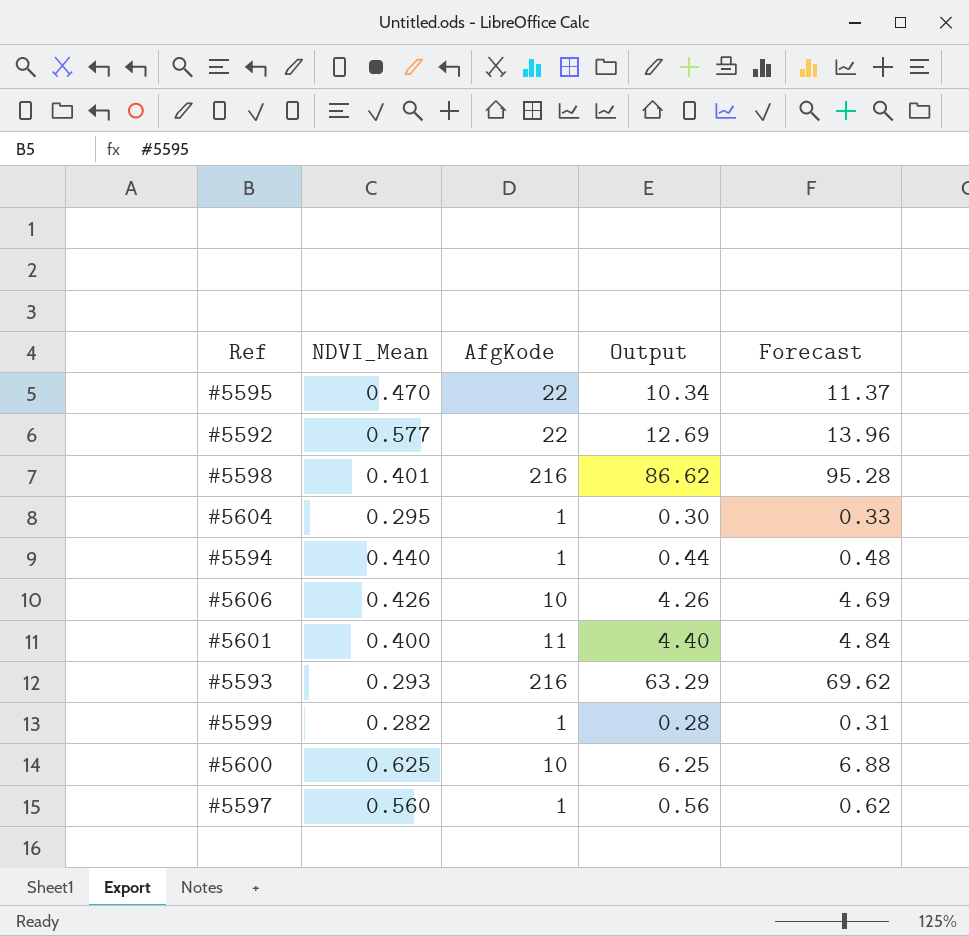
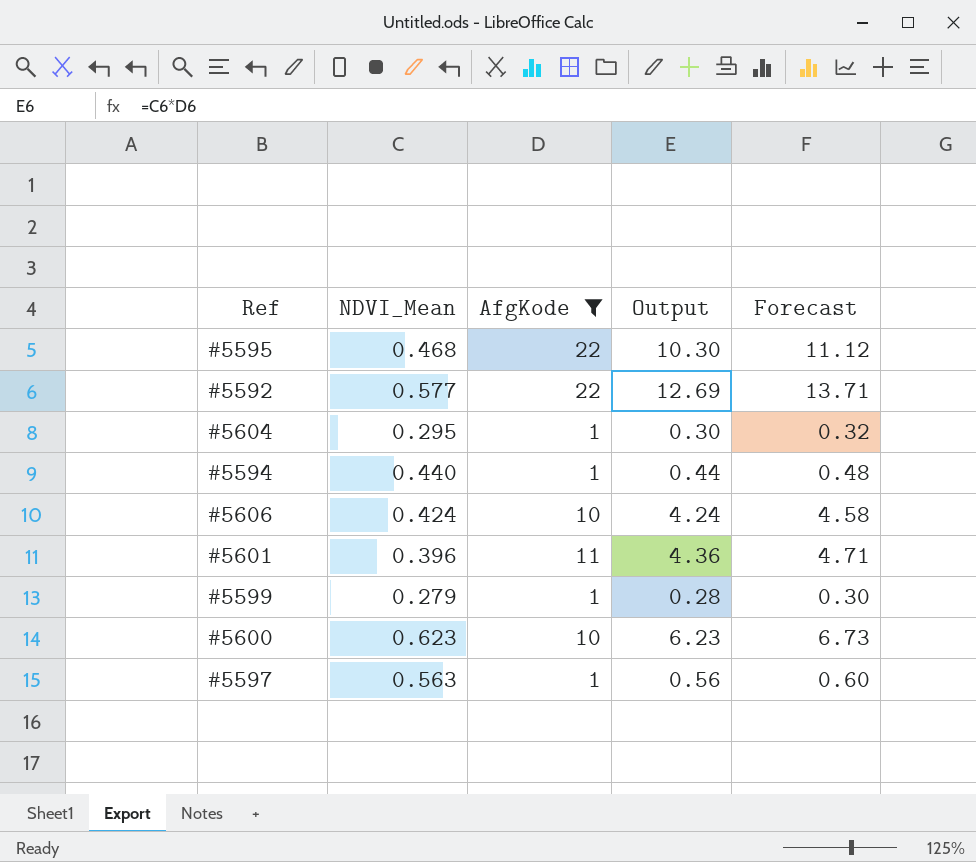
filter: none -> AfgKode != 216
column Forecast | formula: [Output] * 1.1 -> [Output] * 1.08
#5595 | NDVI_Mean: 0.470 -> 0.468
#5595 | Output: 10.34 -> 10.30
#5606 | NDVI_Mean: 0.426 -> 0.424
#5606 | Output: 4.26 -> 4.24
#5601 | NDVI_Mean: 0.400 -> 0.396
#5601 | Output: 4.40 -> 4.36
#5599 | NDVI_Mean: 0.282 -> 0.279
#5600 | NDVI_Mean: 0.625 -> 0.623
#5600 | Output: 6.25 -> 6.23
#5597 | NDVI_Mean: 0.560 -> 0.563

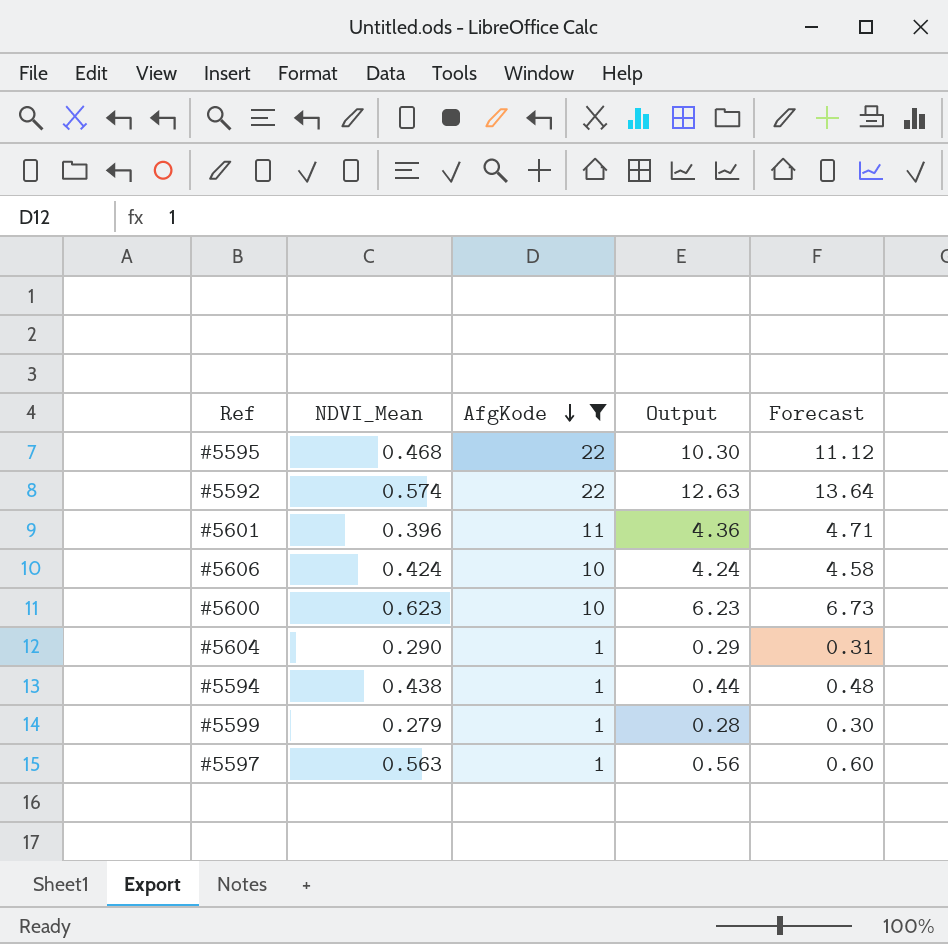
row order: none -> AfgKode descending
#5592 | NDVI_Mean: 0.577 -> 0.574
#5592 | Output: 12.69 -> 12.63
#5592 | Forecast: 13.71 -> 13.64
#5604 | NDVI_Mean: 0.295 -> 0.290
#5604 | Output: 0.30 -> 0.29
#5604 | Forecast: 0.32 -> 0.31
#5594 | NDVI_Mean: 0.440 -> 0.438

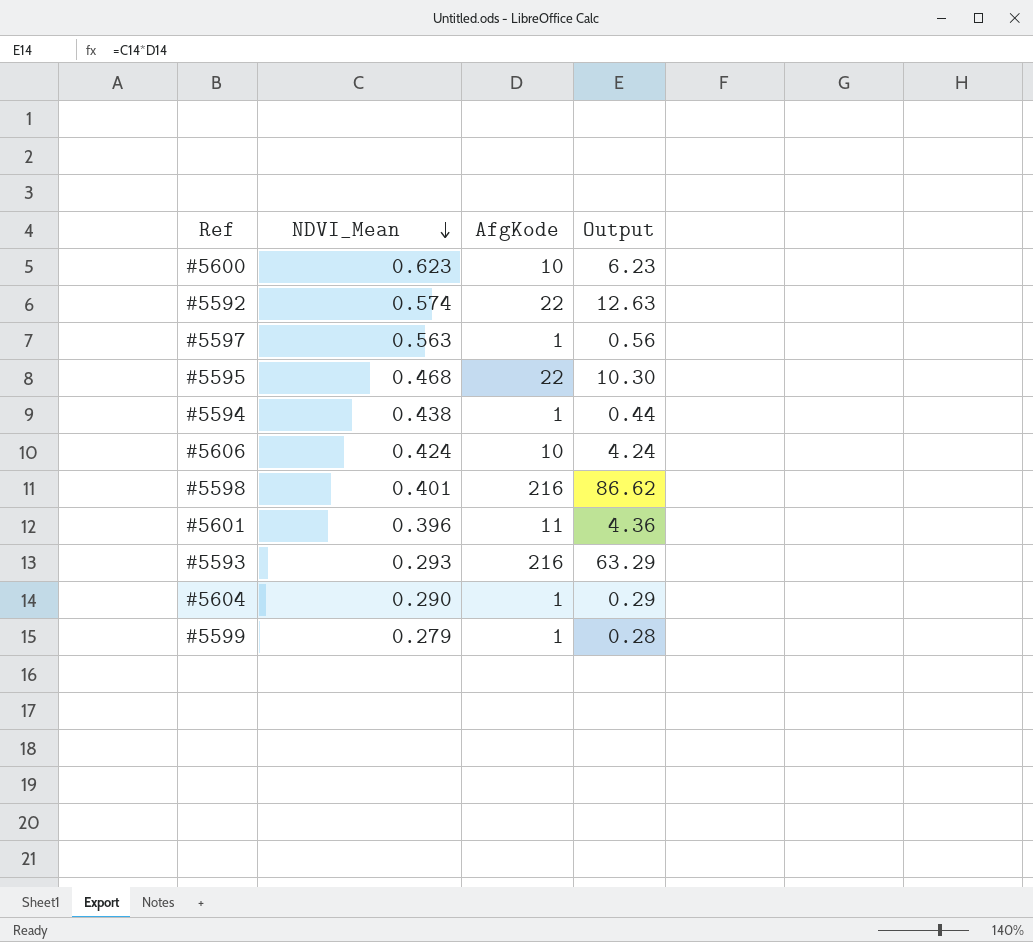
filter: AfgKode != 216 -> none
row order: AfgKode descending -> NDVI_Mean descending
column Forecast | formula: [Output] * 1.08 -> none

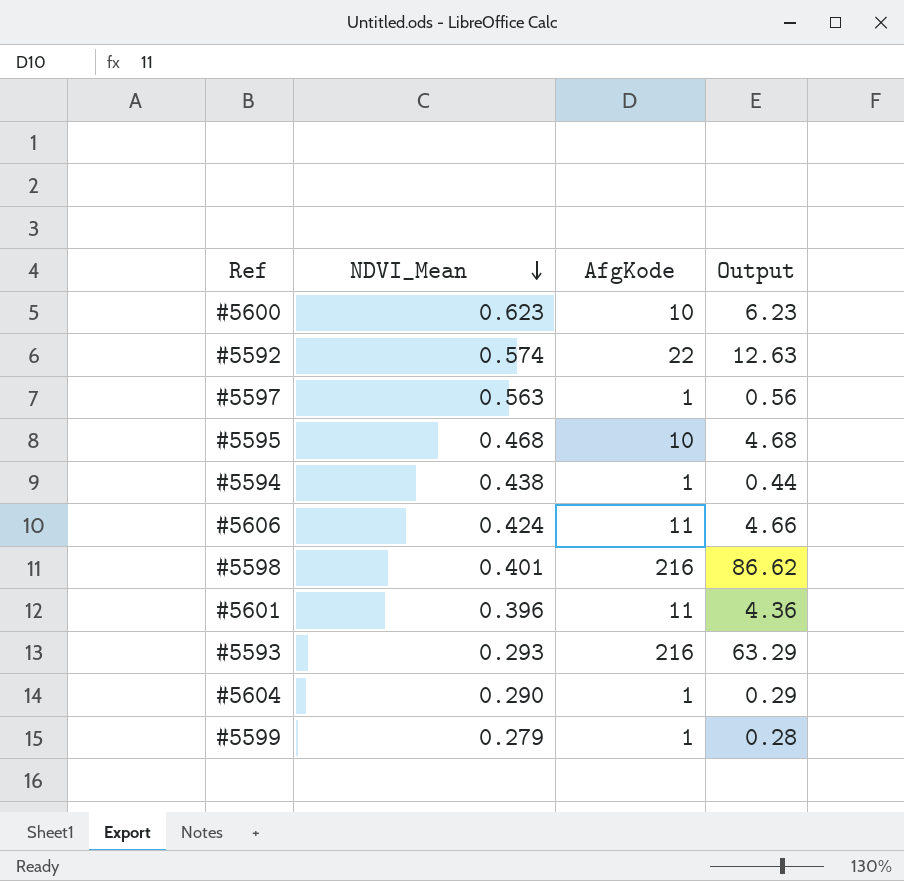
#5595 | AfgKode: 22 -> 10
#5595 | Output: 10.30 -> 4.68
#5606 | AfgKode: 10 -> 11
#5606 | Output: 4.24 -> 4.66

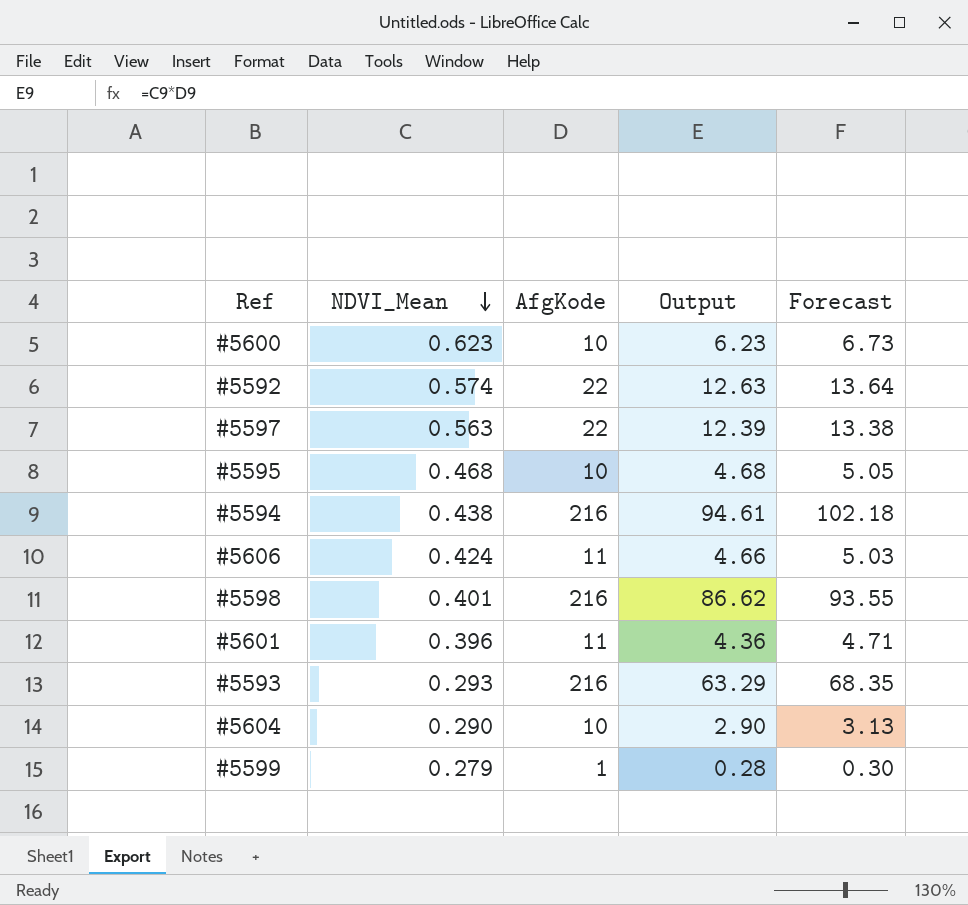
column Forecast | formula: none -> [Output] * 1.08
#5597 | AfgKode: 1 -> 22
#5597 | Output: 0.56 -> 12.39
#5594 | AfgKode: 1 -> 216
#5594 | Output: 0.44 -> 94.61
#5604 | AfgKode: 1 -> 10
#5604 | Output: 0.29 -> 2.90

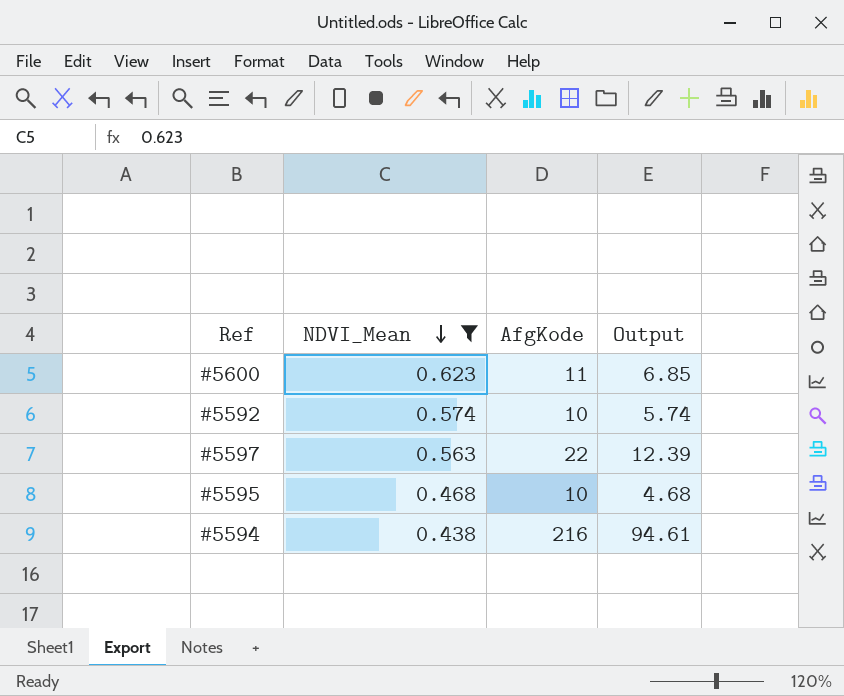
filter: none -> NDVI_Mean >= 0.438
column Forecast | formula: [Output] * 1.08 -> none
#5600 | AfgKode: 10 -> 11
#5600 | Output: 6.23 -> 6.85
#5592 | AfgKode: 22 -> 10
#5592 | Output: 12.63 -> 5.74

